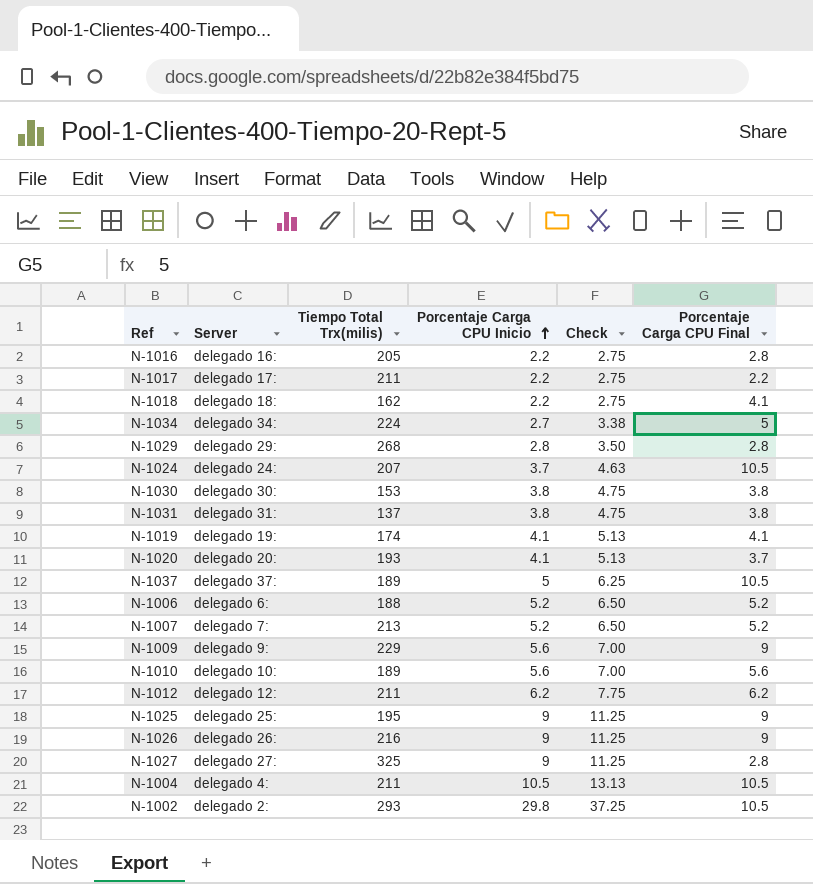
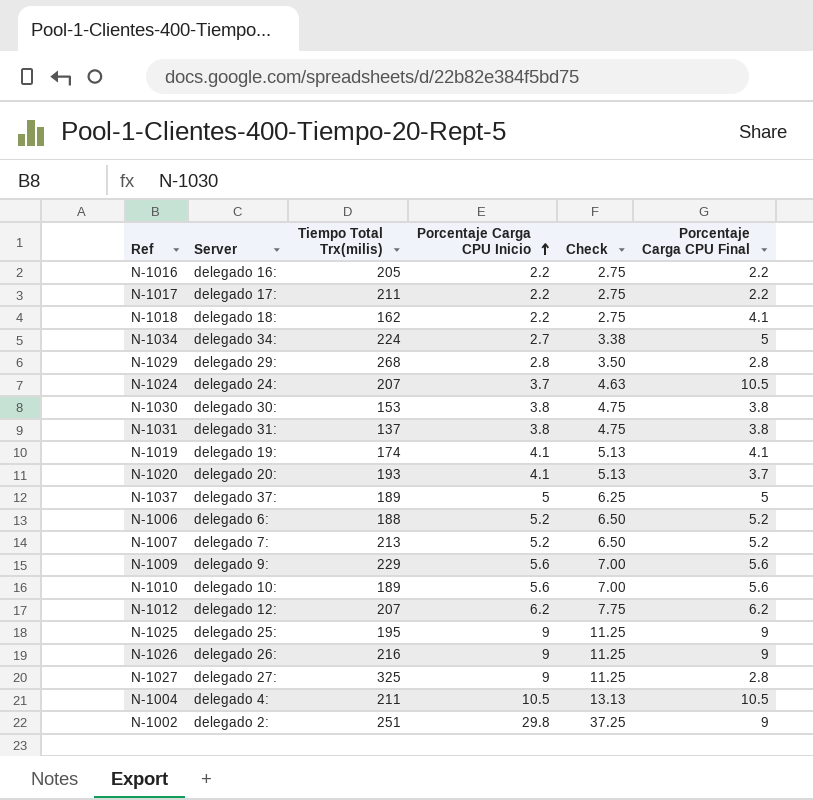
N-1016 | Porcentaje Carga CPU Final: 2.8 -> 2.2
N-1037 | Porcentaje Carga CPU Final: 10.5 -> 5
N-1009 | Porcentaje Carga CPU Final: 9 -> 5.6
N-1012 | Tiempo Total Trx(milis): 211 -> 207
N-1002 | Tiempo Total Trx(milis): 293 -> 251
N-1002 | Porcentaje Carga CPU Final: 10.5 -> 9

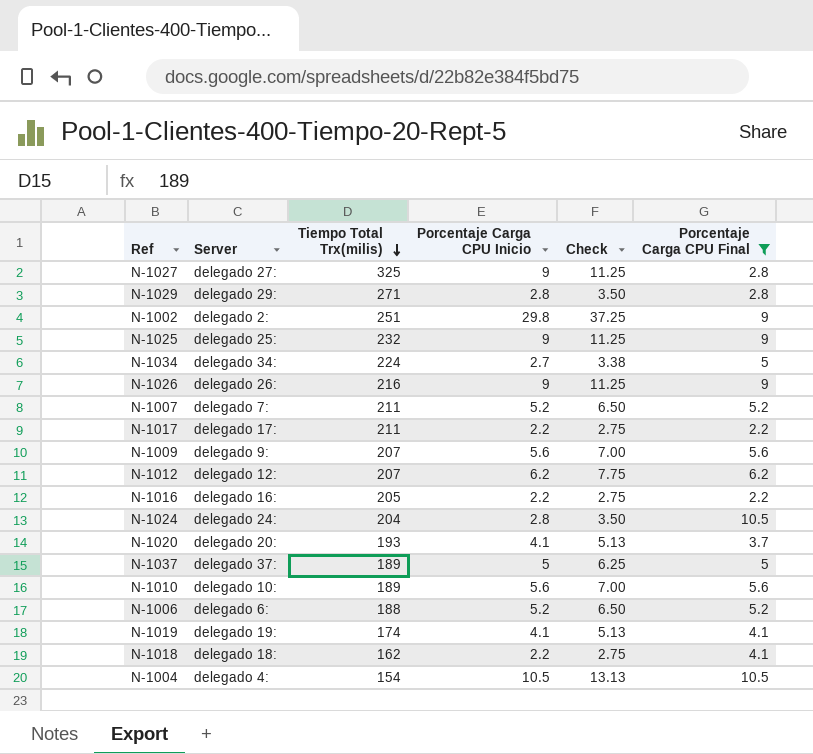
filter: none -> Porcentaje Carga CPU Final != 3.8
row order: Porcentaje Carga CPU Inicio ascending -> Tiempo Total Trx(milis) descending
N-1029 | Tiempo Total Trx(milis): 268 -> 271
N-1025 | Tiempo Total Trx(milis): 195 -> 232
N-1007 | Tiempo Total Trx(milis): 213 -> 211
N-1009 | Tiempo Total Trx(milis): 229 -> 207
N-1024 | Tiempo Total Trx(milis): 207 -> 204
N-1024 | Porcentaje Carga CPU Inicio: 3.7 -> 2.8
N-1024 | Check: 4.63 -> 3.50
N-1004 | Tiempo Total Trx(milis): 211 -> 154

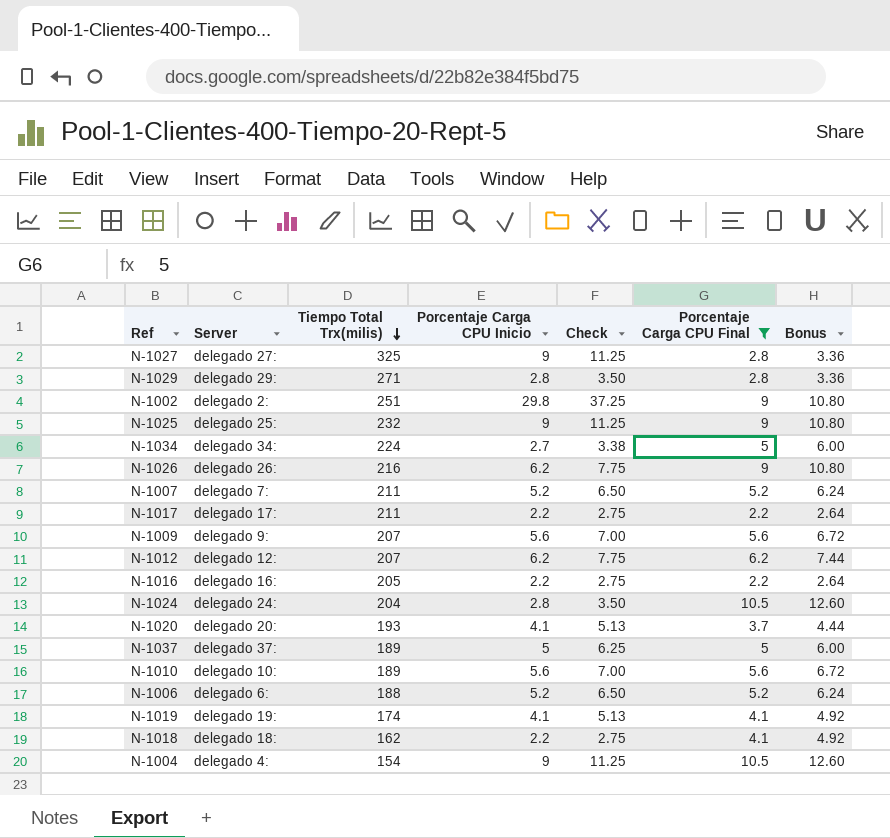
column Bonus | formula: none -> [Porcentaje Carga CPU Final] * 1.2
N-1026 | Porcentaje Carga CPU Inicio: 9 -> 6.2
N-1026 | Check: 11.25 -> 7.75
N-1004 | Porcentaje Carga CPU Inicio: 10.5 -> 9
N-1004 | Check: 13.13 -> 11.25

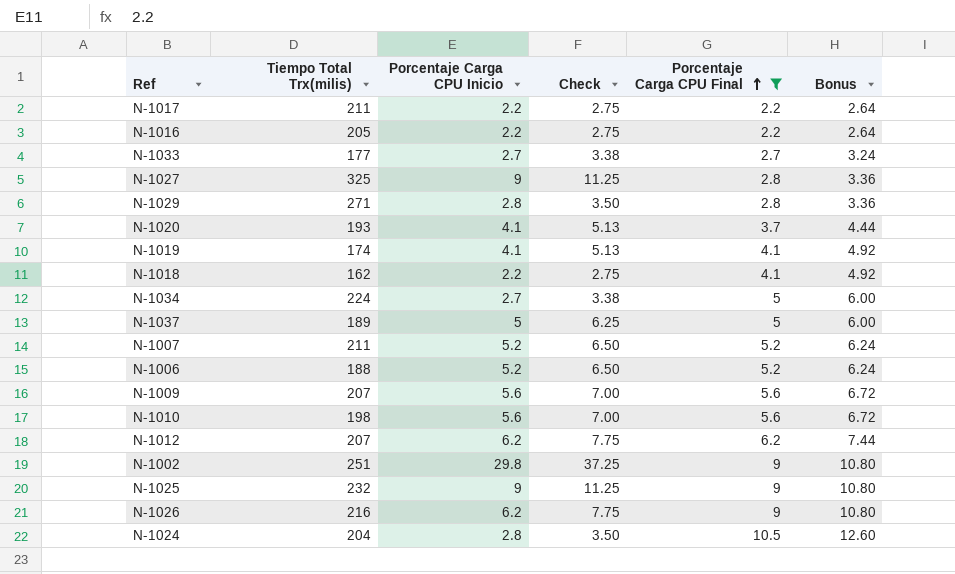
row order: Tiempo Total Trx(milis) descending -> Porcentaje Carga CPU Final ascending
column Server | position: 2 -> none
row N-1004: delegado 4: | 154 | 9 | 11.25 | 10.5 | 12.60 -> none
row N-1033: none -> 177 | 2.7 | 3.38 | 2.7 | 3.24
N-1010 | Tiempo Total Trx(milis): 189 -> 198

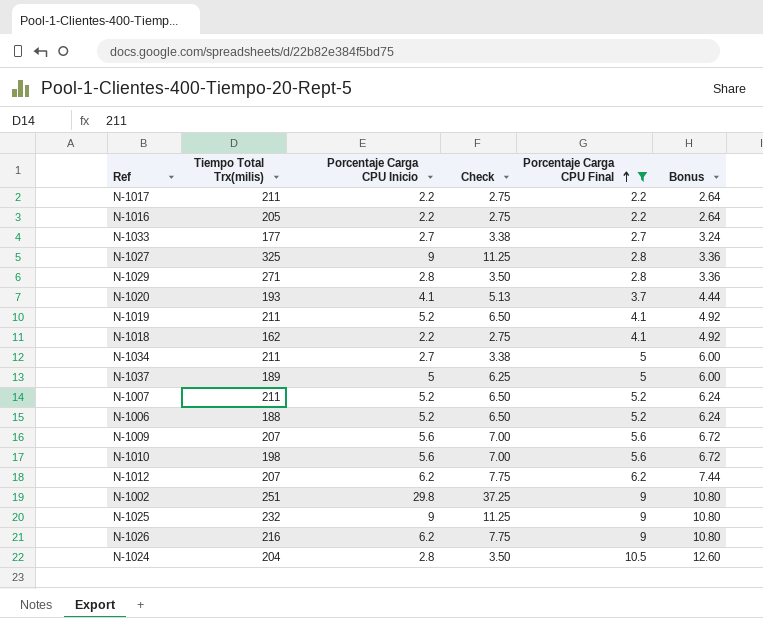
N-1019 | Tiempo Total Trx(milis): 174 -> 211
N-1019 | Porcentaje Carga CPU Inicio: 4.1 -> 5.2
N-1019 | Check: 5.13 -> 6.50
N-1034 | Tiempo Total Trx(milis): 224 -> 211

